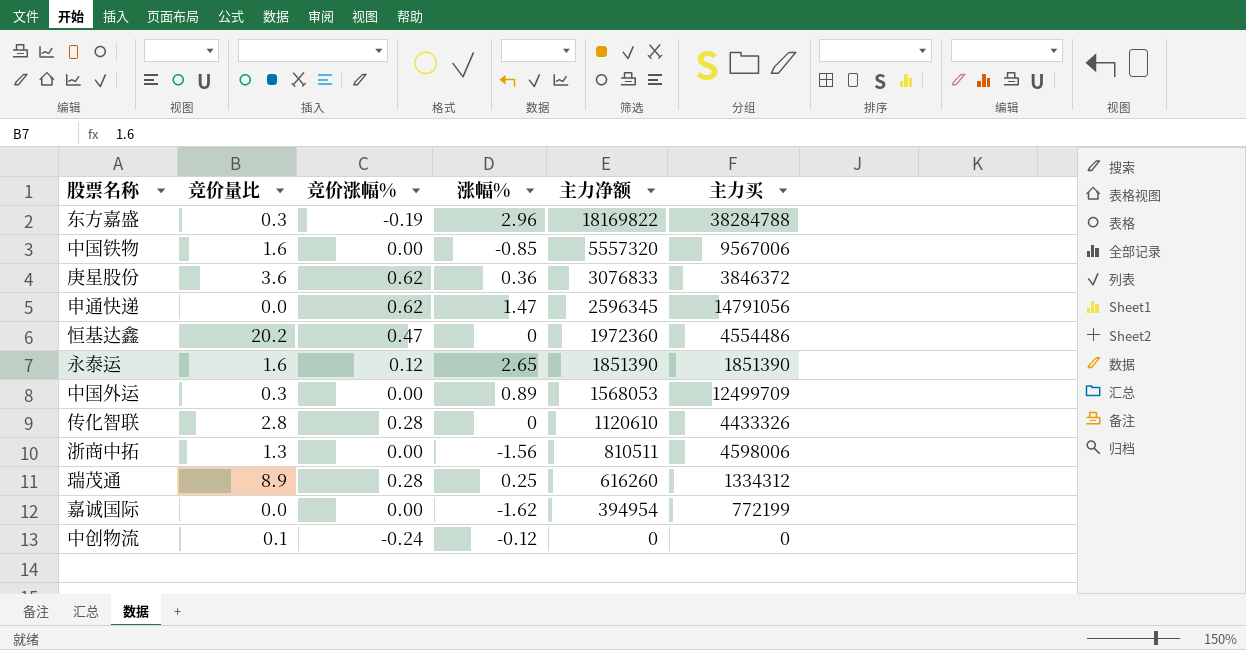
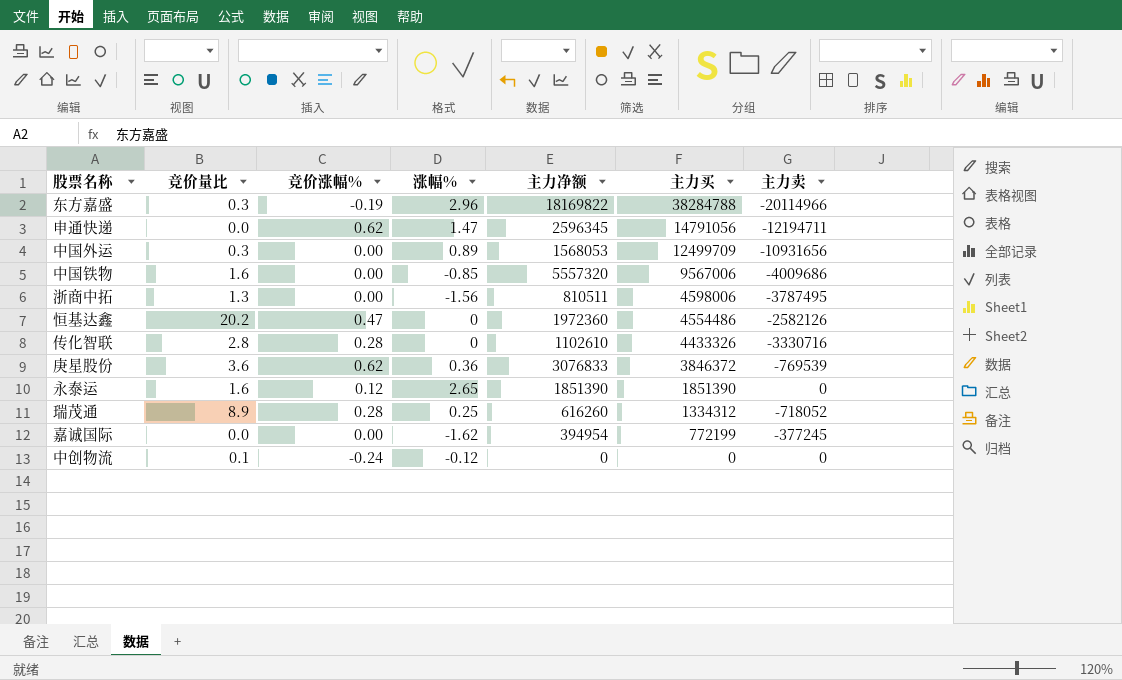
row order: 主力净额 descending -> 主力买 descending
column 主力卖 | formula: none -> [主力净额] - [主力买]
传化智联 | 主力净额: 1120610 -> 1102610

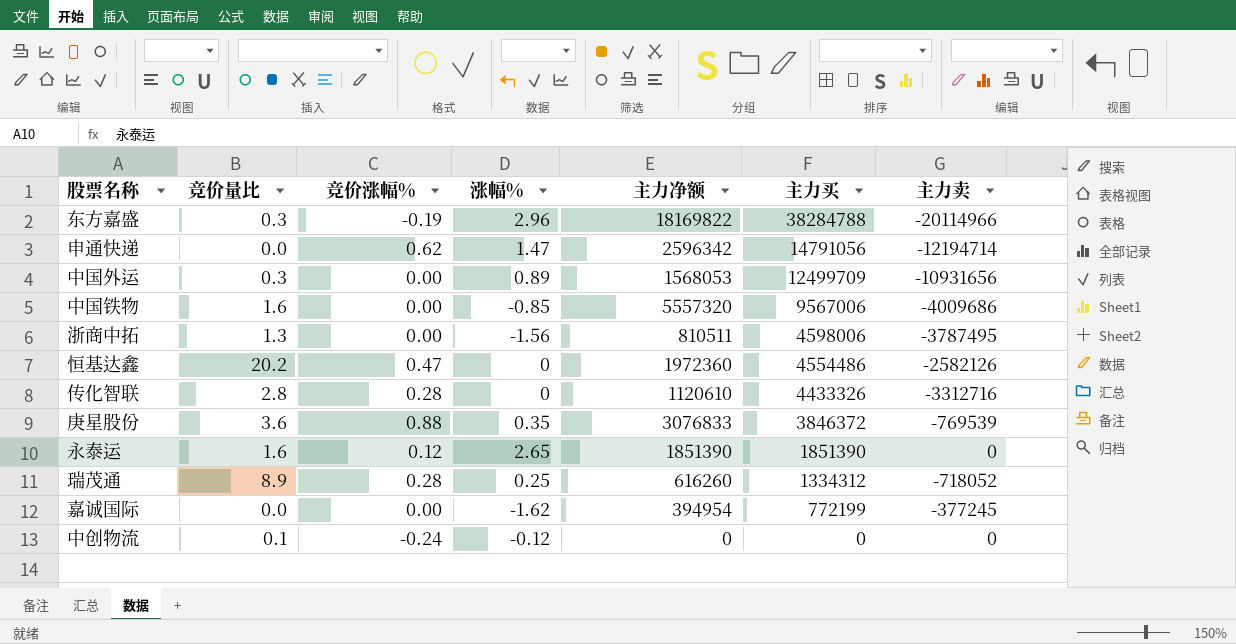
申通快递 | 主力净额: 2596345 -> 2596342
申通快递 | 主力卖: -12194711 -> -12194714
传化智联 | 主力净额: 1102610 -> 1120610
传化智联 | 主力卖: -3330716 -> -3312716
庚星股份 | 竞价涨幅%: 0.62 -> 0.88
庚星股份 | 涨幅%: 0.36 -> 0.35

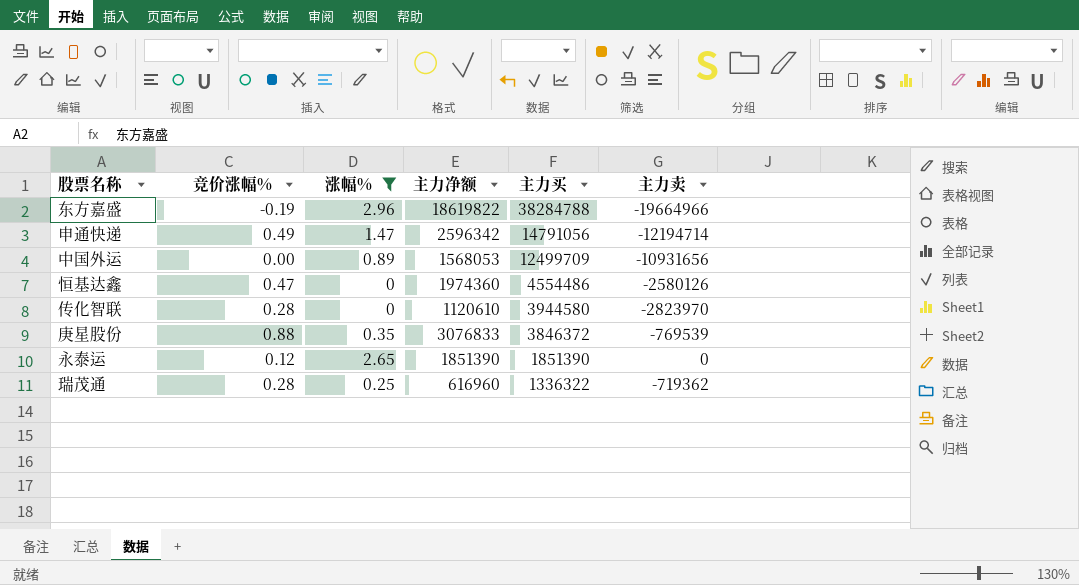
filter: none -> 涨幅% >= 0
column 竞价量比 | position: 2 -> none
东方嘉盛 | 主力净额: 18169822 -> 18619822
东方嘉盛 | 主力卖: -20114966 -> -19664966
申通快递 | 竞价涨幅%: 0.62 -> 0.49
恒基达鑫 | 主力净额: 1972360 -> 1974360
恒基达鑫 | 主力卖: -2582126 -> -2580126
传化智联 | 主力买: 4433326 -> 3944580
传化智联 | 主力卖: -3312716 -> -2823970
瑞茂通 | 主力净额: 616260 -> 616960
瑞茂通 | 主力买: 1334312 -> 1336322
瑞茂通 | 主力卖: -718052 -> -719362

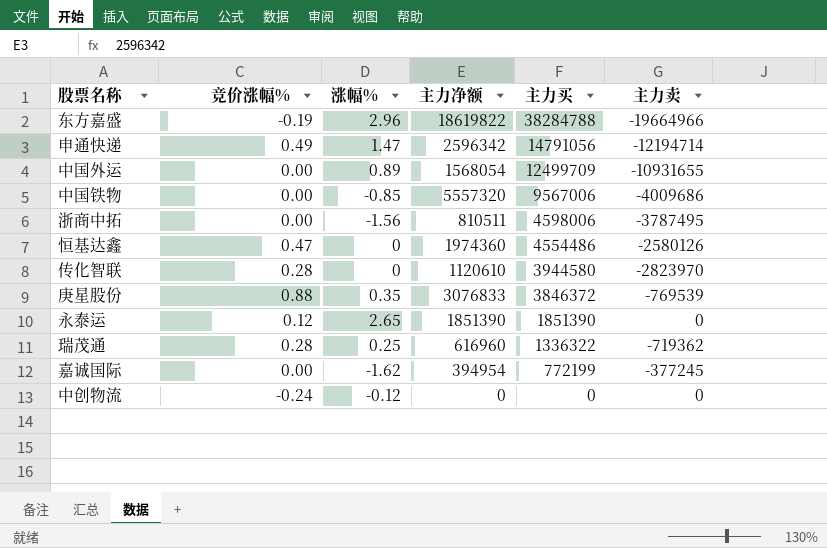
filter: 涨幅% >= 0 -> none
中国外运 | 主力净额: 1568053 -> 1568054
中国外运 | 主力卖: -10931656 -> -10931655

